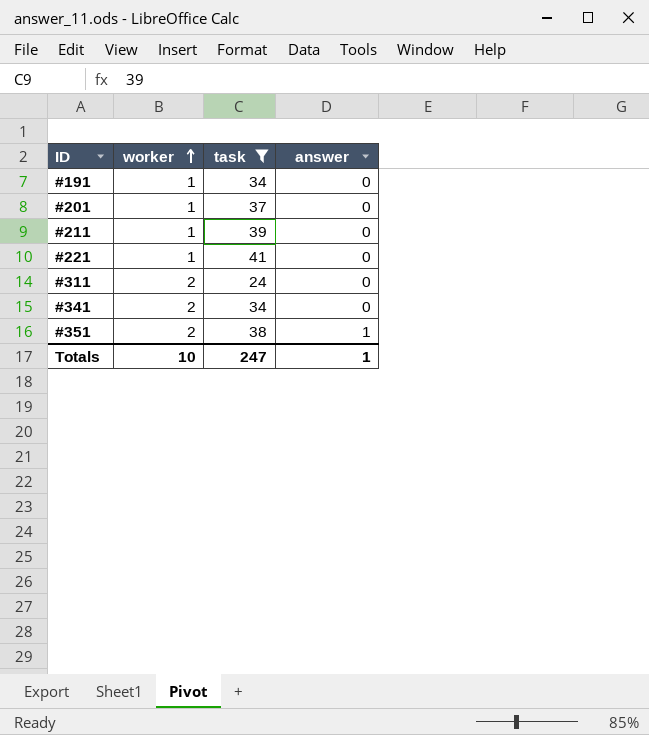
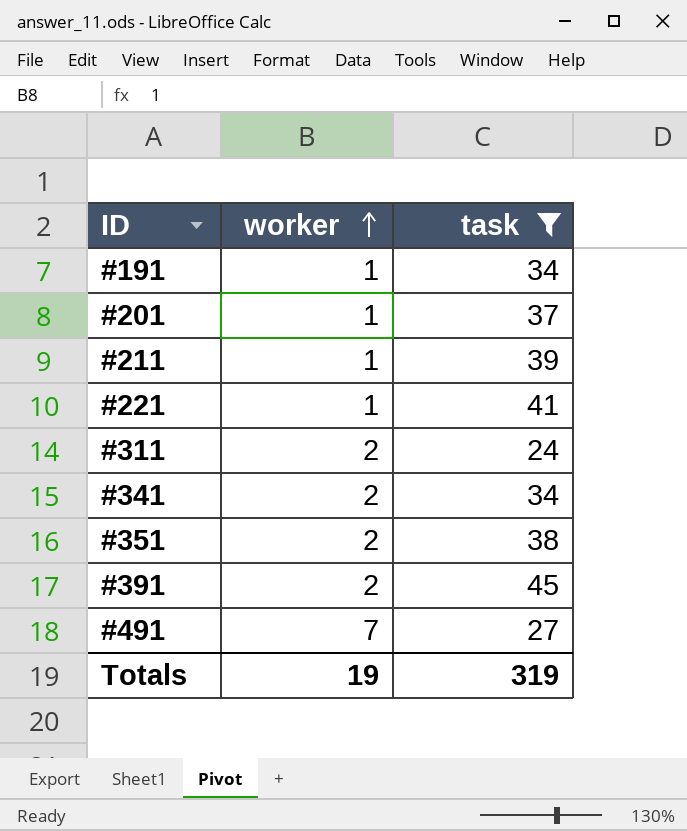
column answer | position: 4 -> none
row #391: none -> 2 | 45
row #491: none -> 7 | 27
Totals | worker: 10 -> 19
Totals | task: 247 -> 319

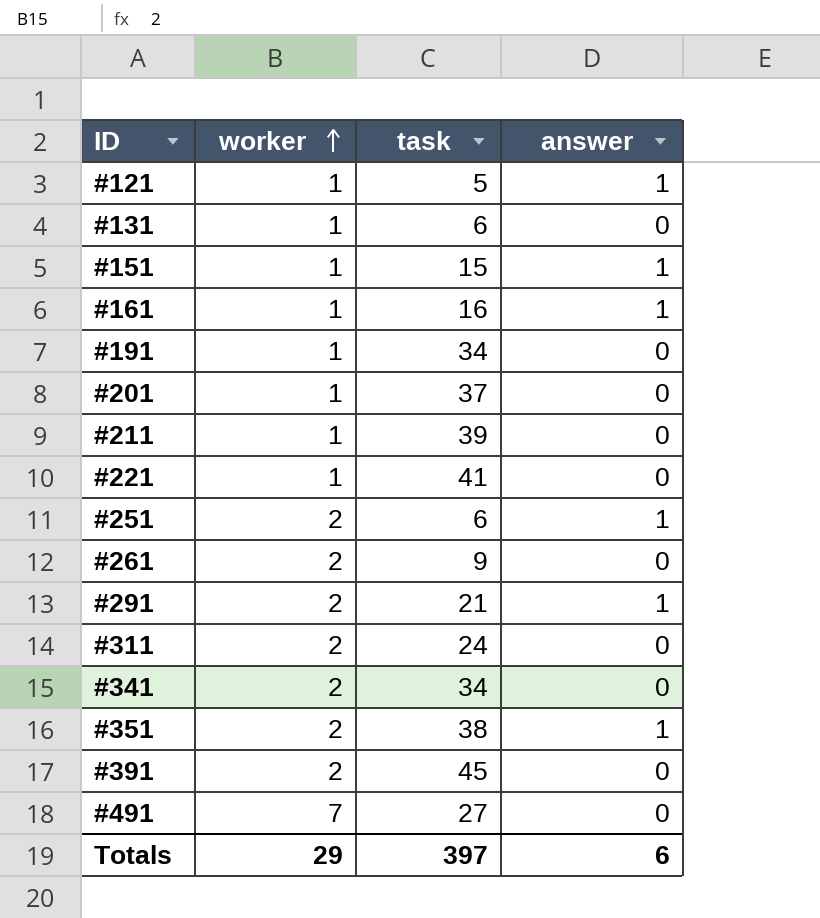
filter: task >= 24 -> none
column answer | position: none -> 4
Totals | worker: 19 -> 29
Totals | task: 319 -> 397

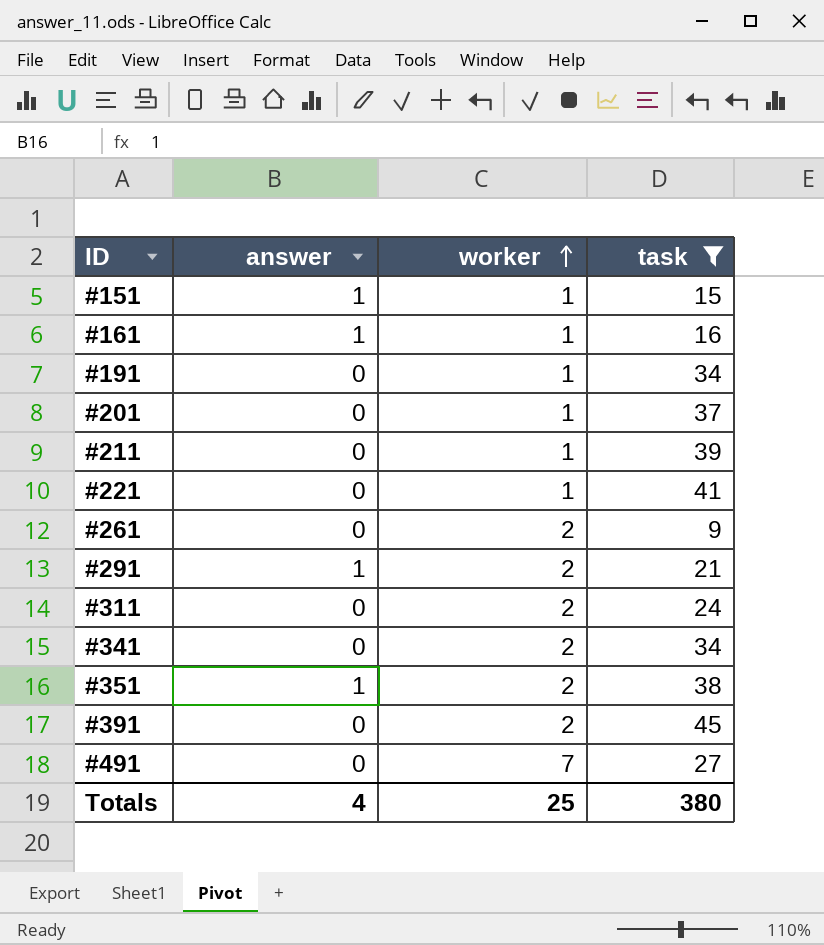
filter: none -> task >= 9
column answer | position: 4 -> 2
Totals | answer: 6 -> 4
Totals | worker: 29 -> 25
Totals | task: 397 -> 380

